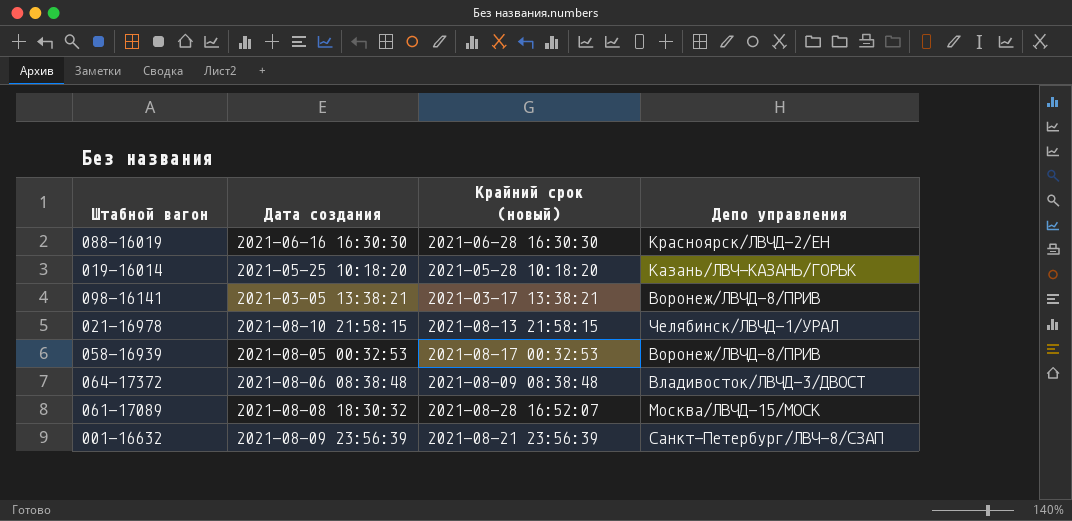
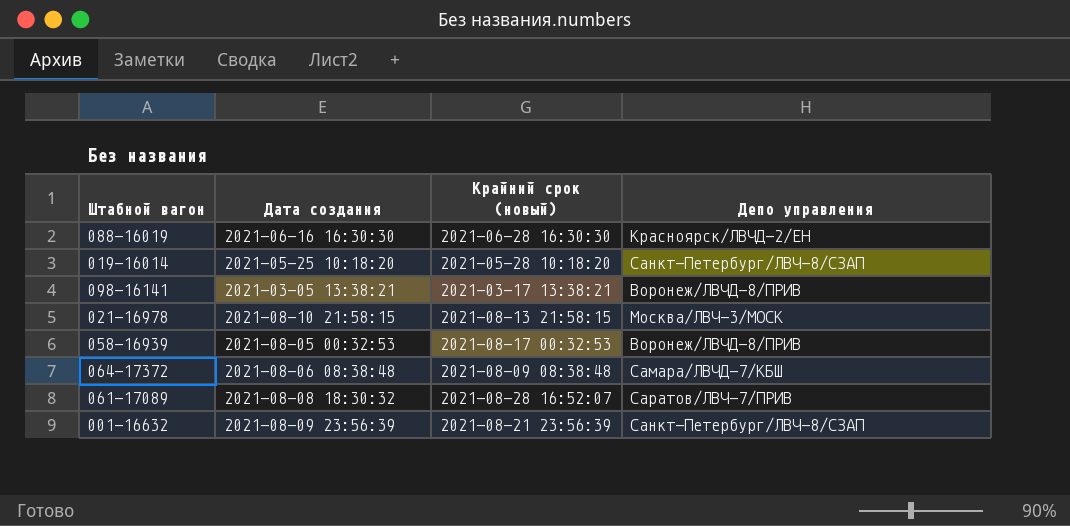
019-16014 | Депо управления: Казань/ЛВЧ-КАЗАНЬ/ГОРЬК -> Санкт-Петербург/ЛВЧ-8/СЗАП
021-16978 | Депо управления: Челябинск/ЛВЧД-1/УРАЛ -> Москва/ЛВЧ-3/МОСК
064-17372 | Депо управления: Владивосток/ЛВЧД-3/ДВОСТ -> Самара/ЛВЧД-7/КБШ
061-17089 | Депо управления: Москва/ЛВЧД-15/МОСК -> Саратов/ЛВЧ-7/ПРИВ

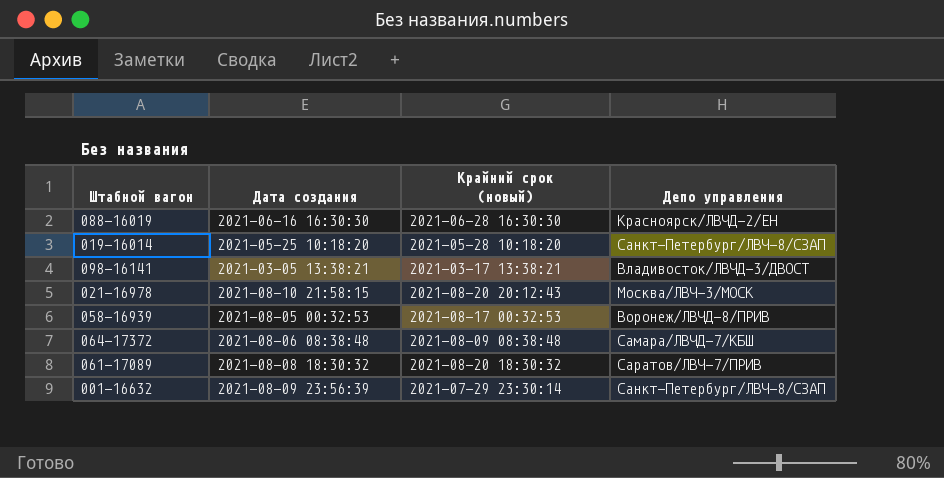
098-16141 | Депо управления: Воронеж/ЛВЧД-8/ПРИВ -> Владивосток/ЛВЧД-3/ДВОСТ
021-16978 | Крайний срок (новый): 2021-08-13 21:58:15 -> 2021-08-20 20:12:43
061-17089 | Крайний срок (новый): 2021-08-28 16:52:07 -> 2021-08-20 18:30:32
001-16632 | Крайний срок (новый): 2021-08-21 23:56:39 -> 2021-07-29 23:30:14

